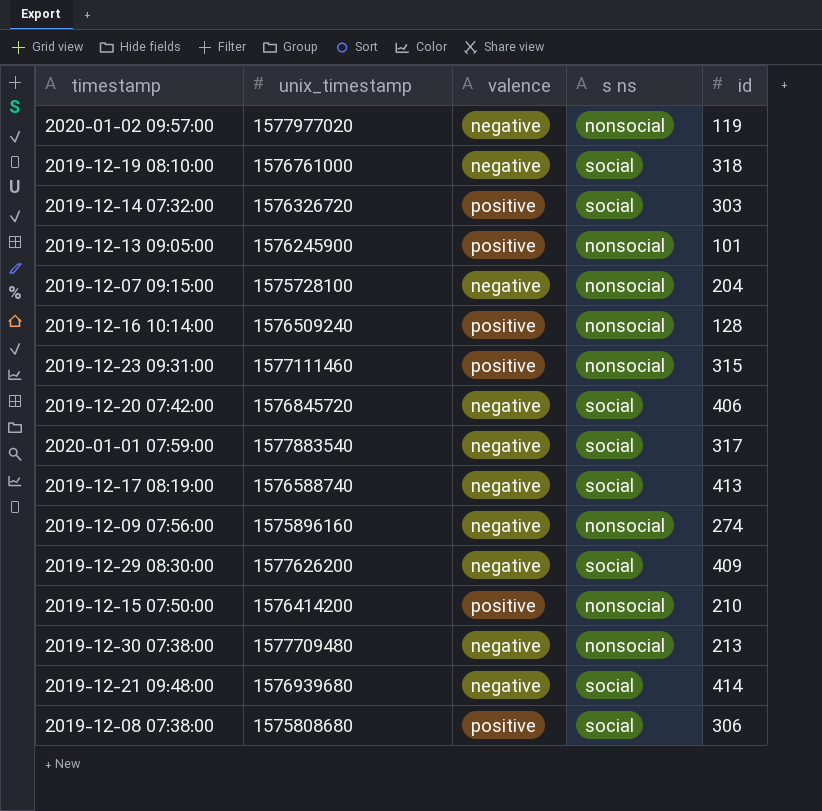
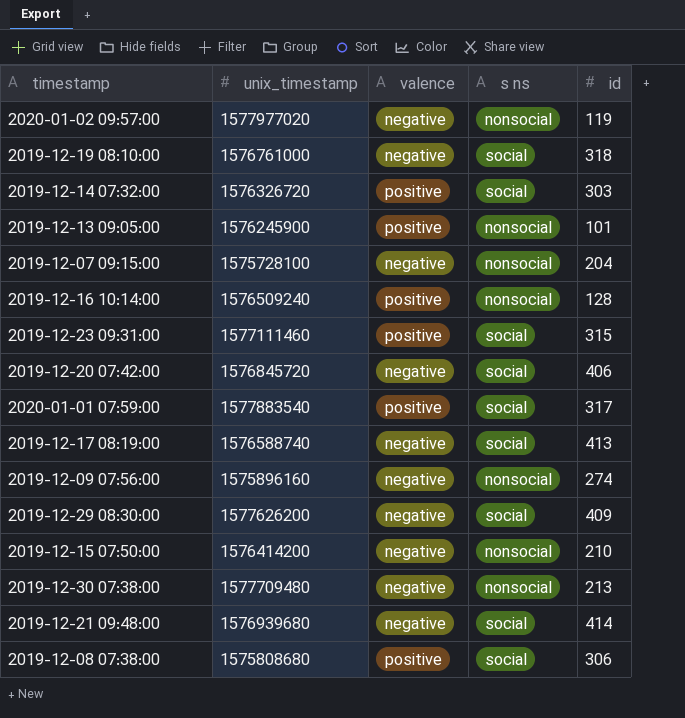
2019-12-23 09:31:00 | s ns: nonsocial -> social
2020-01-01 07:59:00 | valence: negative -> positive
2019-12-15 07:50:00 | valence: positive -> negative

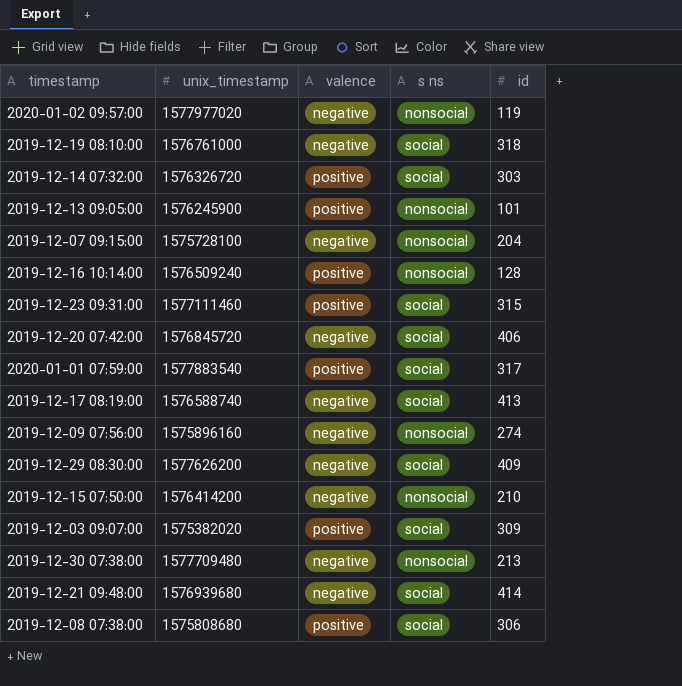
row 2019-12-03 09:07:00: none -> 1575382020 | positive | social | 309

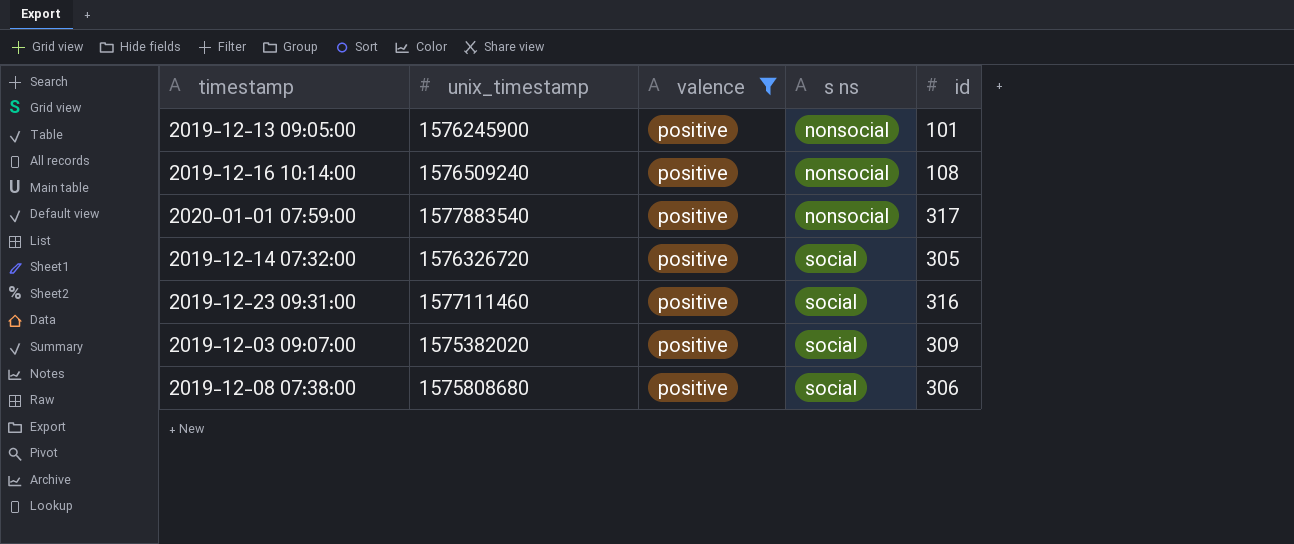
filter: none -> valence = positive
row order: none -> s ns ascending
2019-12-16 10:14:00 | id: 128 -> 108
2020-01-01 07:59:00 | s ns: social -> nonsocial
2019-12-14 07:32:00 | id: 303 -> 305
2019-12-23 09:31:00 | id: 315 -> 316

